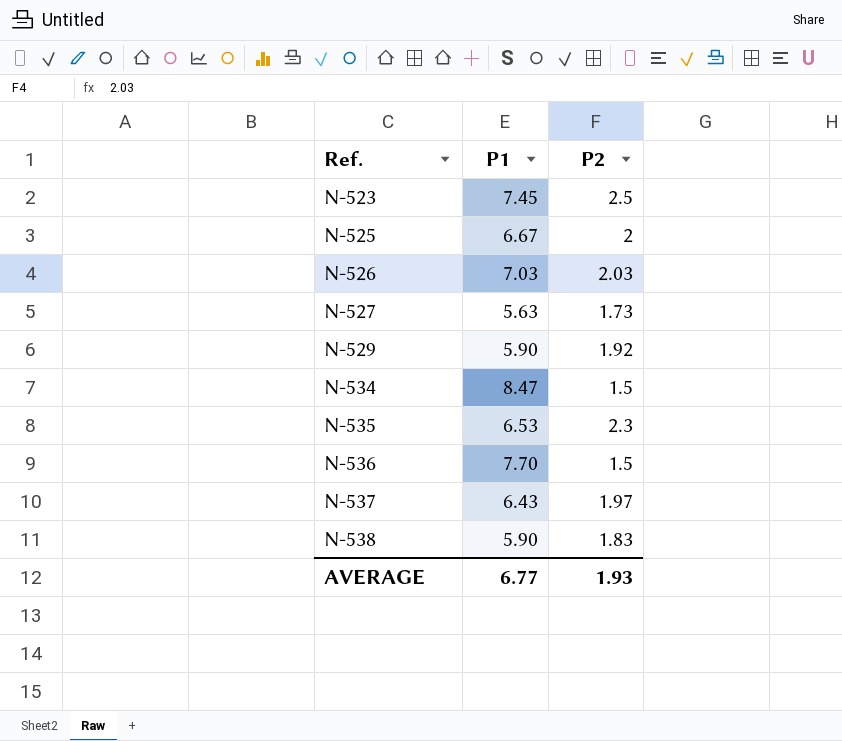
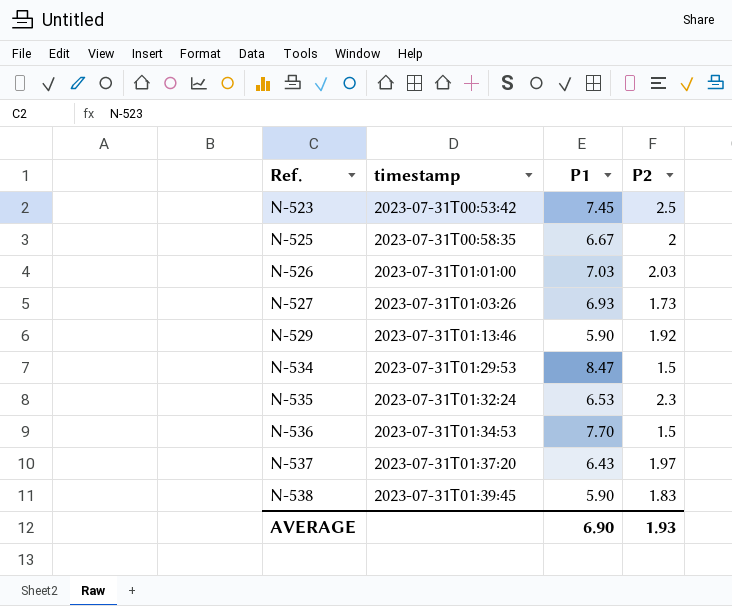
column timestamp | position: none -> 2
N-527 | P1: 5.63 -> 6.93
AVERAGE | P1: 6.77 -> 6.90

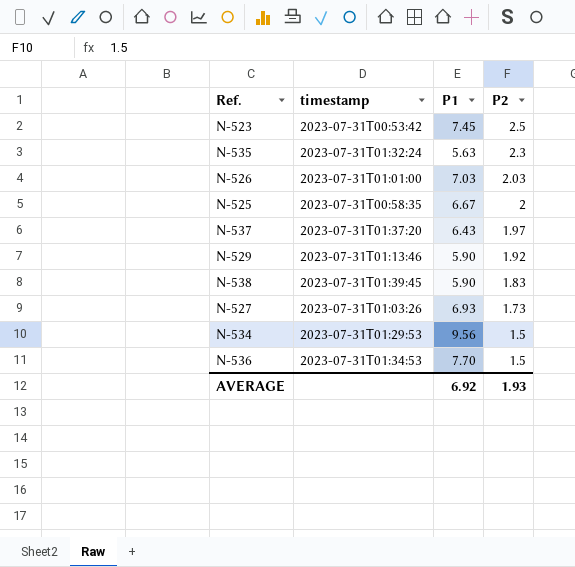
row order: Ref. ascending -> P2 descending
N-535 | P1: 6.53 -> 5.63
N-534 | P1: 8.47 -> 9.56
AVERAGE | P1: 6.90 -> 6.92

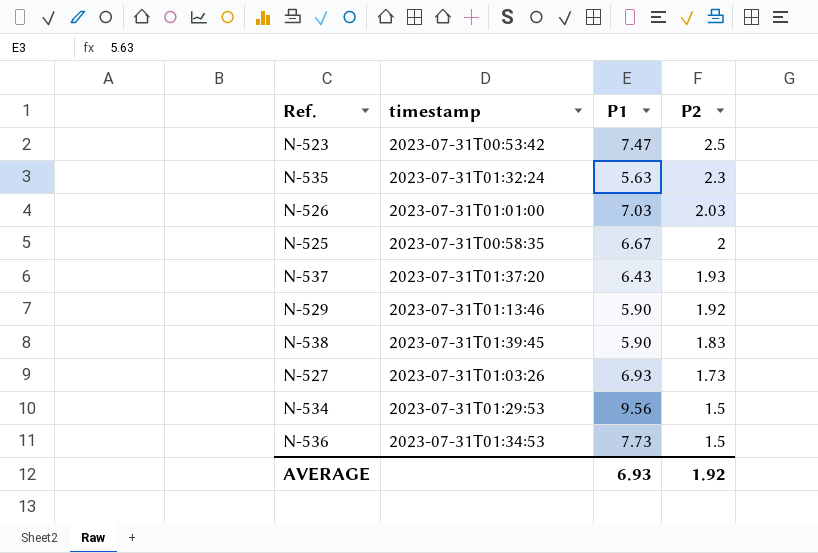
N-523 | P1: 7.45 -> 7.47
N-537 | P2: 1.97 -> 1.93
N-536 | P1: 7.70 -> 7.73
AVERAGE | P1: 6.92 -> 6.93
AVERAGE | P2: 1.93 -> 1.92

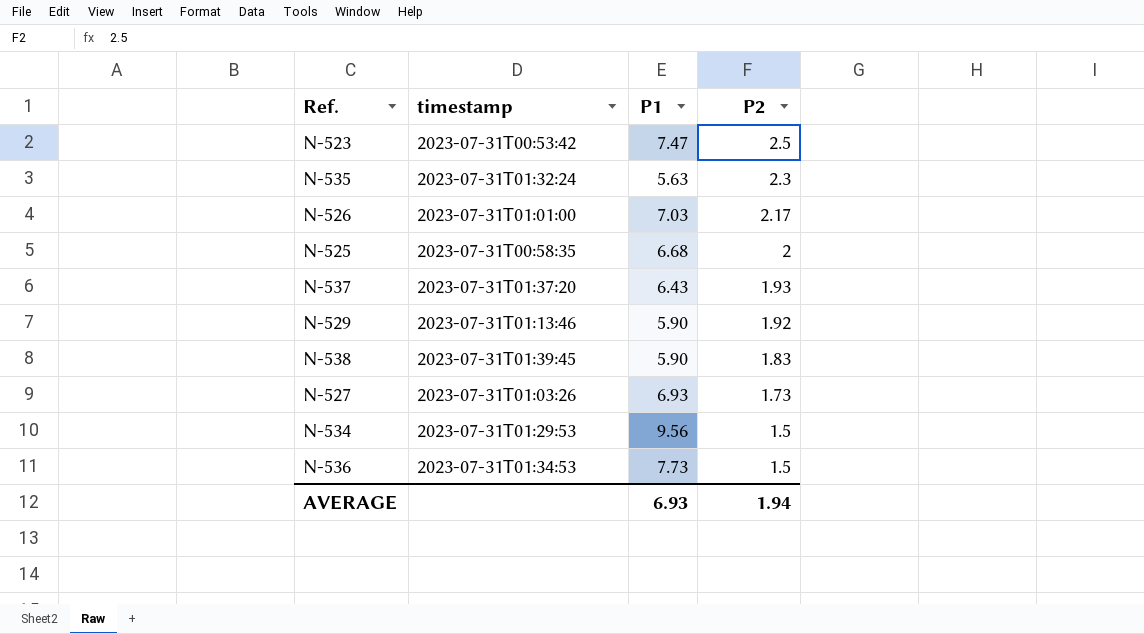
N-526 | P2: 2.03 -> 2.17
N-525 | P1: 6.67 -> 6.68
AVERAGE | P2: 1.92 -> 1.94

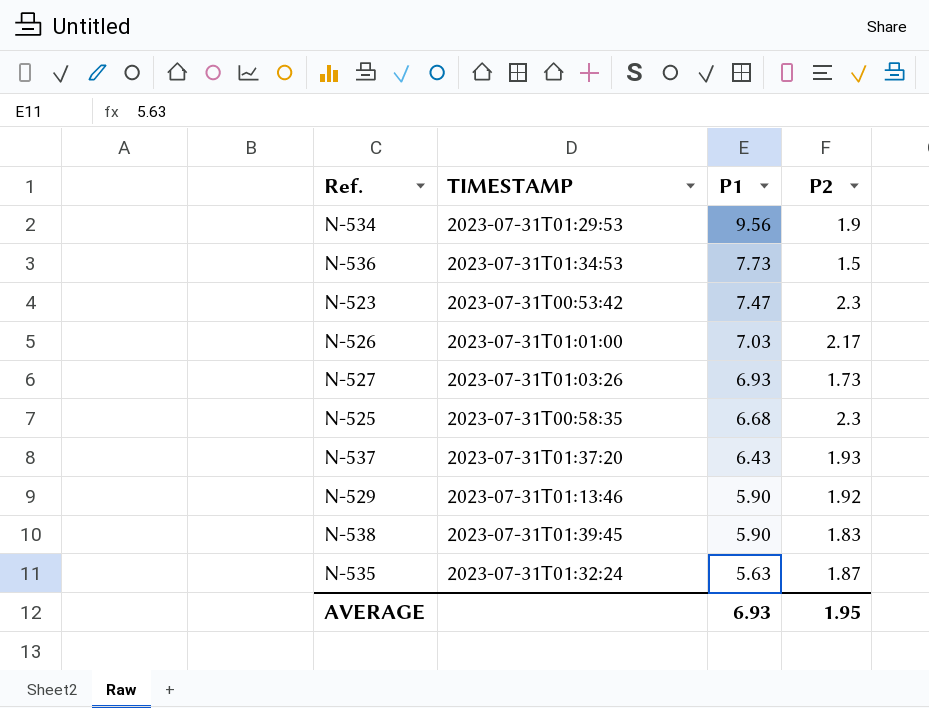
row order: P2 descending -> P1 descending
column name: timestamp -> TIMESTAMP
N-534 | P2: 1.5 -> 1.9
N-523 | P2: 2.5 -> 2.3
N-525 | P2: 2 -> 2.3
N-535 | P2: 2.3 -> 1.87
AVERAGE | P2: 1.94 -> 1.95

